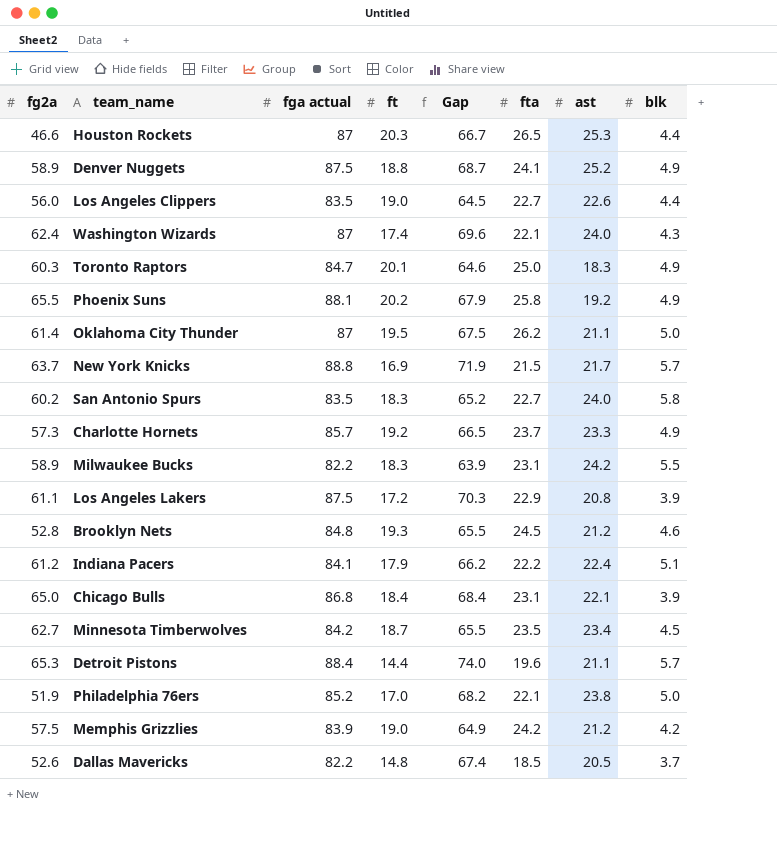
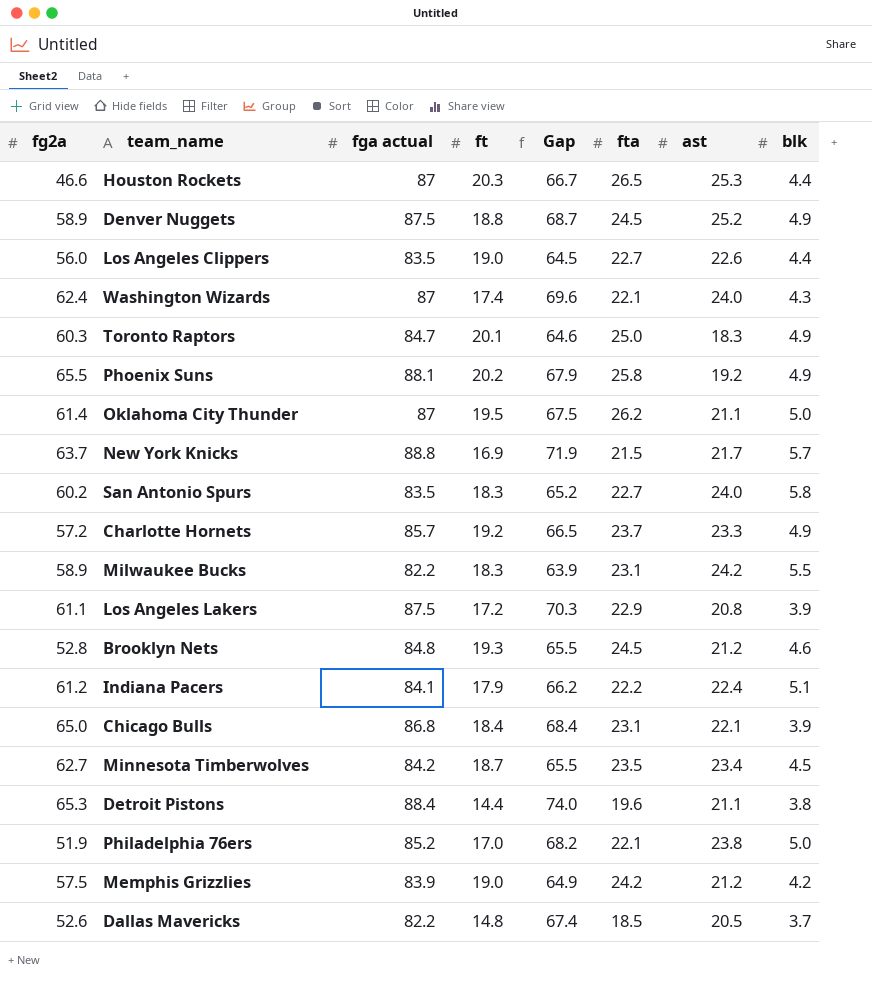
Denver Nuggets | fta: 24.1 -> 24.5
Charlotte Hornets | fg2a: 57.3 -> 57.2
Detroit Pistons | blk: 5.7 -> 3.8

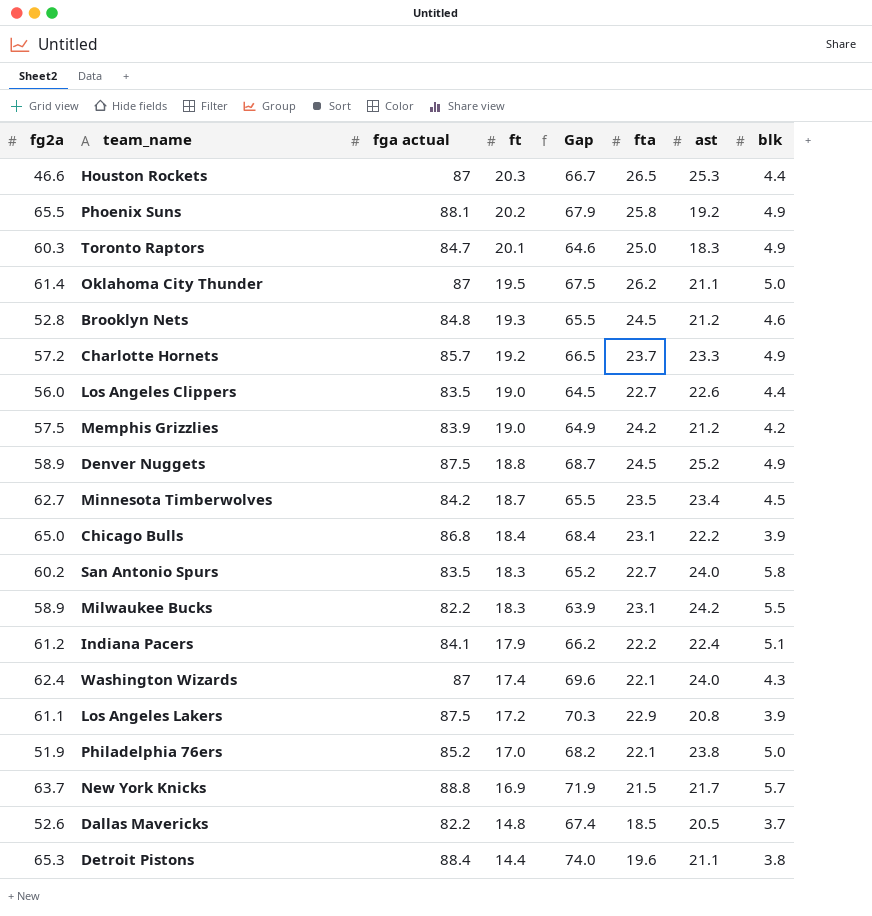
row order: none -> ft descending
Chicago Bulls | ast: 22.1 -> 22.2

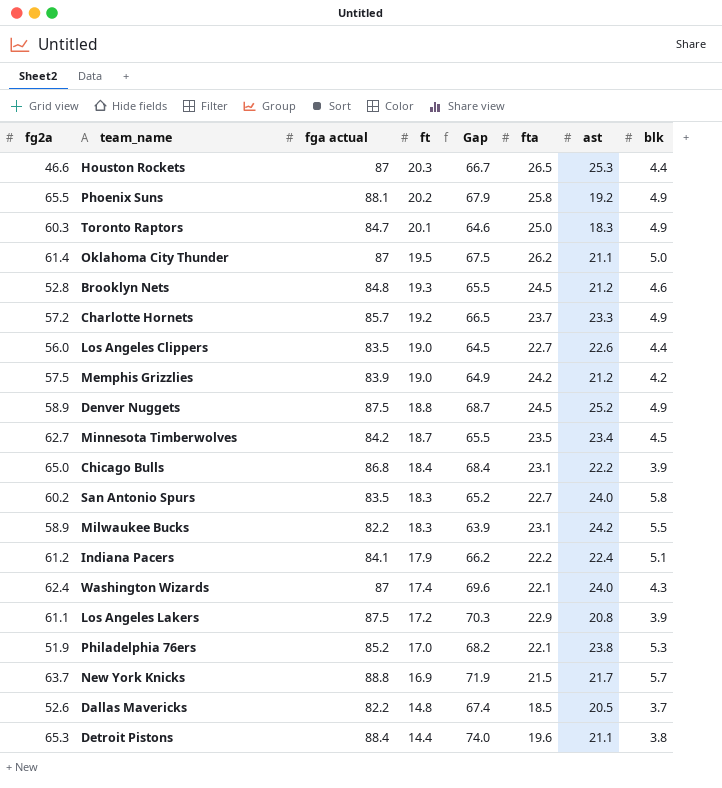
Philadelphia 76ers | blk: 5.0 -> 5.3

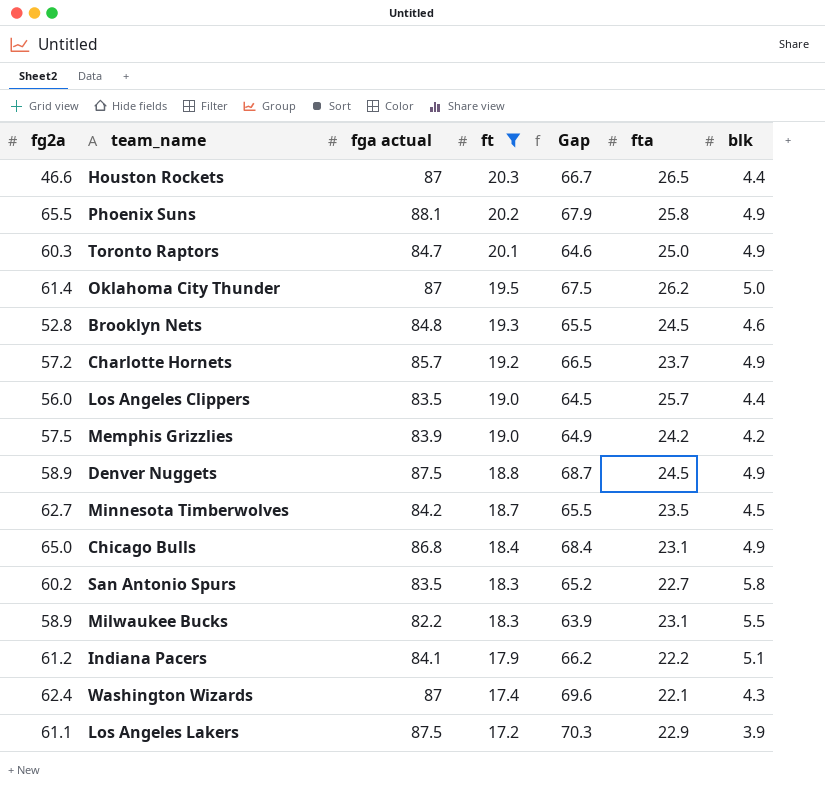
filter: none -> ft >= 17.2
column ast | position: 7 -> none
Los Angeles Clippers | fta: 22.7 -> 25.7
Chicago Bulls | blk: 3.9 -> 4.9

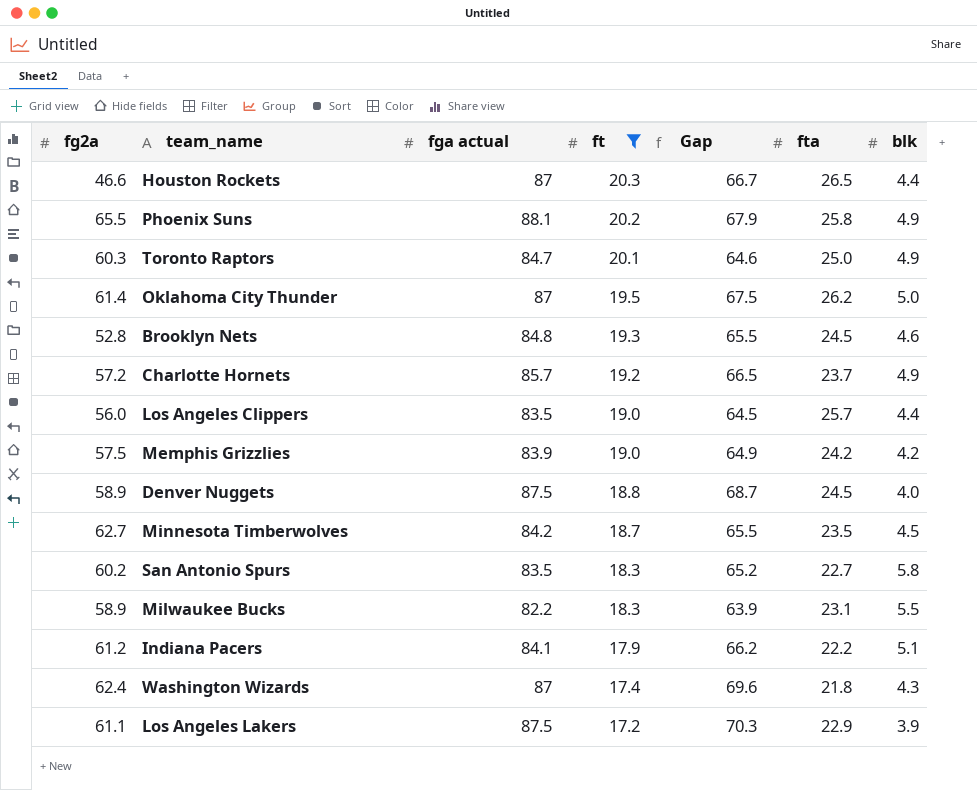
row Chicago Bulls: 65.0 | 86.8 | 18.4 | 68.4 | 23.1 | 4.9 -> none
Denver Nuggets | blk: 4.9 -> 4.0
Washington Wizards | fta: 22.1 -> 21.8

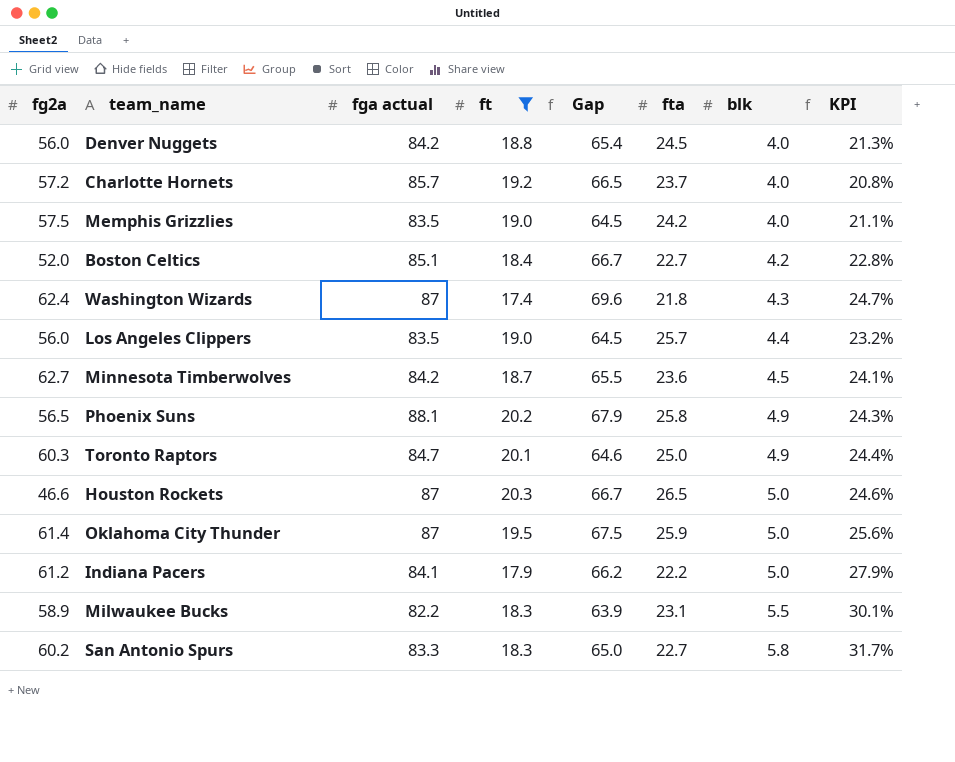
row order: ft descending -> blk ascending
column KPI | formula: none -> [blk] / [ft]
row Brooklyn Nets: 52.8 | 84.8 | 19.3 | 65.5 | 24.5 | 4.6 -> none
row Los Angeles Lakers: 61.1 | 87.5 | 17.2 | 70.3 | 22.9 | 3.9 -> none
Denver Nuggets | fg2a: 58.9 -> 56.0
Denver Nuggets | fga actual: 87.5 -> 84.2
Denver Nuggets | Gap: 68.7 -> 65.4
Charlotte Hornets | blk: 4.9 -> 4.0
Memphis Grizzlies | fga actual: 83.9 -> 83.5
Memphis Grizzlies | Gap: 64.9 -> 64.5
Memphis Grizzlies | blk: 4.2 -> 4.0
row Boston Celtics: none -> 52.0 | 85.1 | 18.4 | 66.7 | 22.7 | 4.2 | 22.8%
Minnesota Timberwolves | fta: 23.5 -> 23.6
Phoenix Suns | fg2a: 65.5 -> 56.5
Houston Rockets | blk: 4.4 -> 5.0
Oklahoma City Thunder | fta: 26.2 -> 25.9
Indiana Pacers | blk: 5.1 -> 5.0
San Antonio Spurs | fga actual: 83.5 -> 83.3
San Antonio Spurs | Gap: 65.2 -> 65.0

